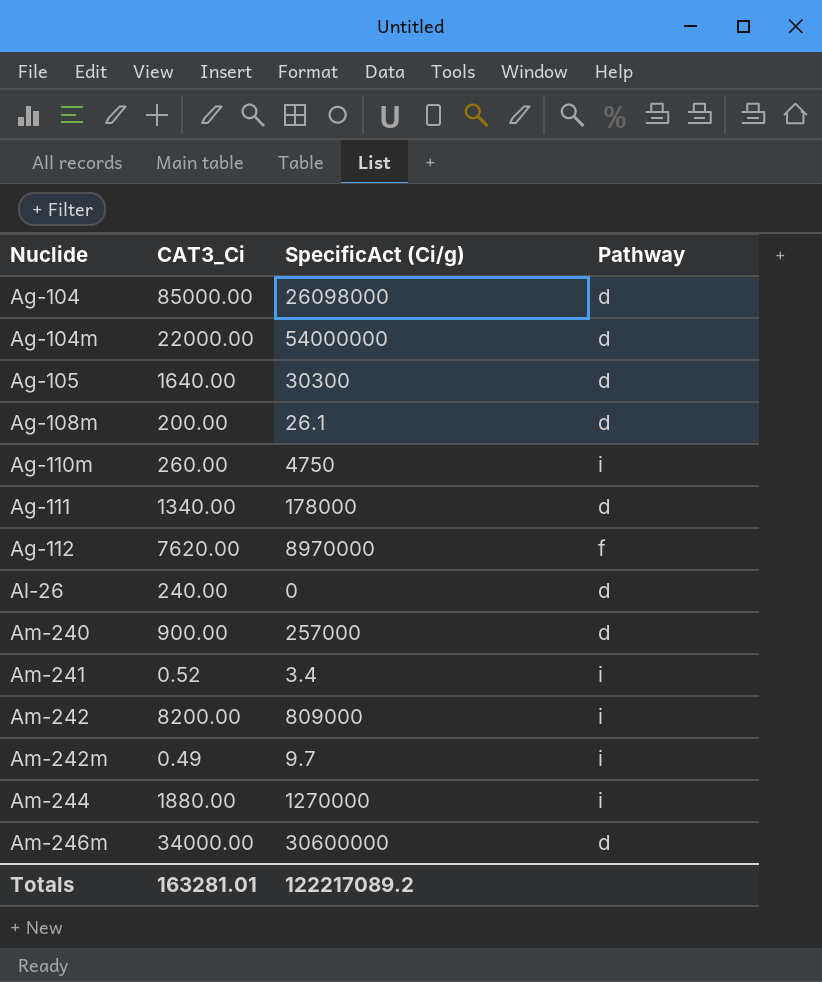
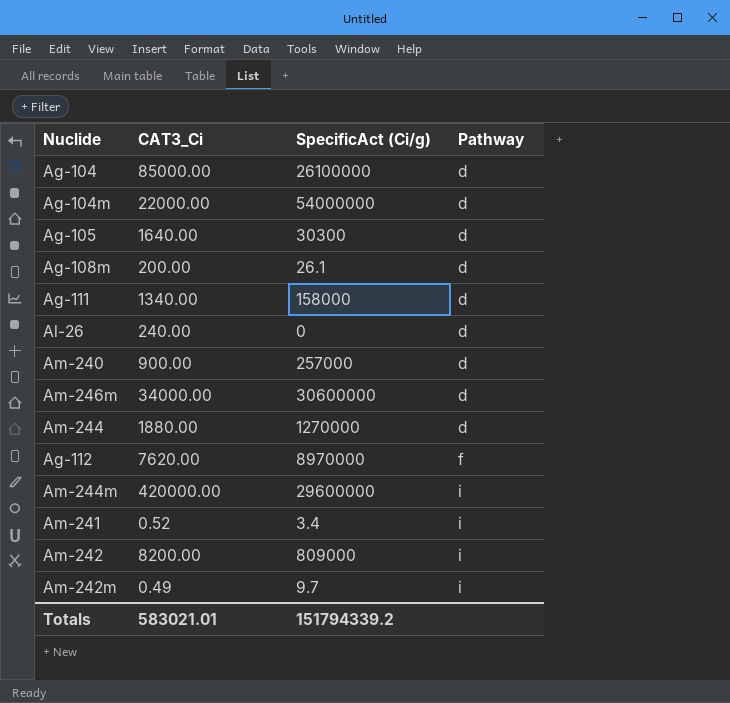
row order: Nuclide ascending -> Pathway ascending
row Ag-110m: 260.00 | 4750 | i -> none
Ag-104 | SpecificAct (Ci/g): 26098000 -> 26100000
Ag-111 | SpecificAct (Ci/g): 178000 -> 158000
Am-244 | Pathway: i -> d
row Am-244m: none -> 420000.00 | 29600000 | i
Totals | CAT3_Ci: 163281.01 -> 583021.01
Totals | SpecificAct (Ci/g): 122217089.2 -> 151794339.2

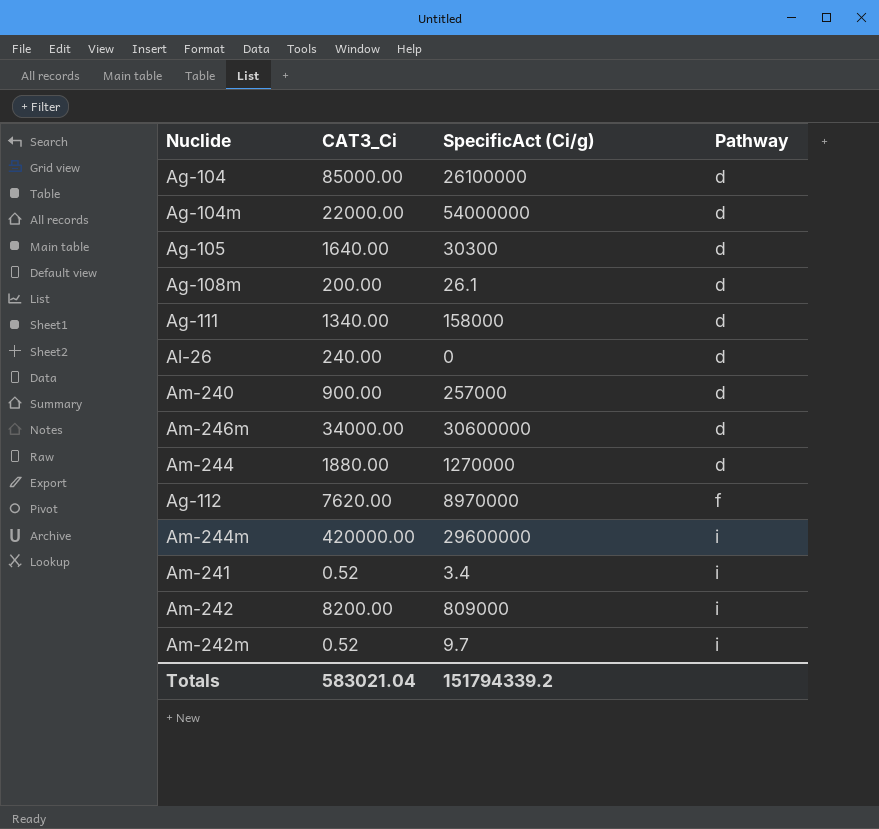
Am-242m | CAT3_Ci: 0.49 -> 0.52
Totals | CAT3_Ci: 583021.01 -> 583021.04

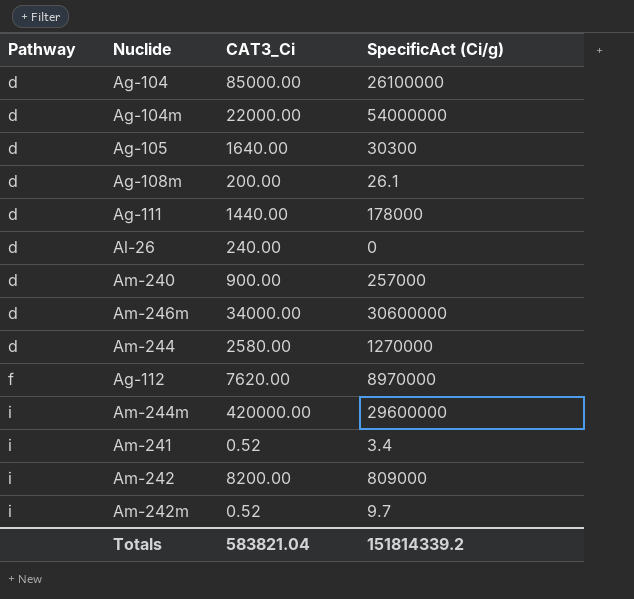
column Pathway | position: 4 -> 1
Ag-111 | CAT3_Ci: 1340.00 -> 1440.00
Ag-111 | SpecificAct (Ci/g): 158000 -> 178000
Am-244 | CAT3_Ci: 1880.00 -> 2580.00
Totals | CAT3_Ci: 583021.04 -> 583821.04
Totals | SpecificAct (Ci/g): 151794339.2 -> 151814339.2

